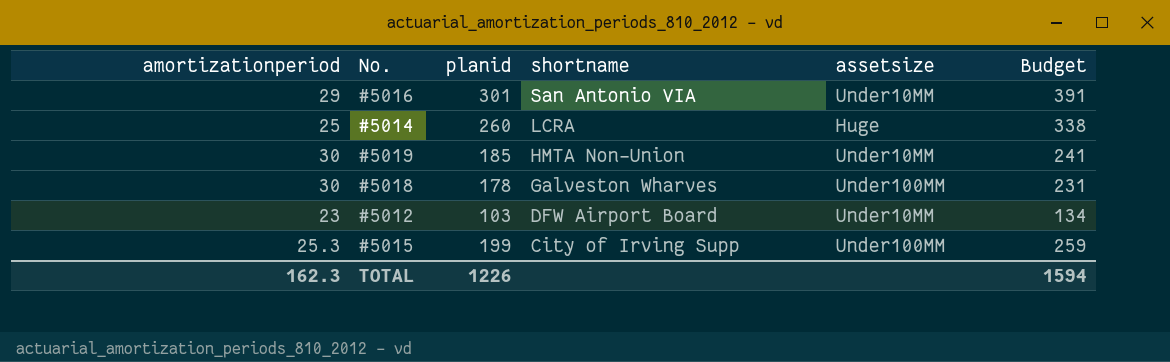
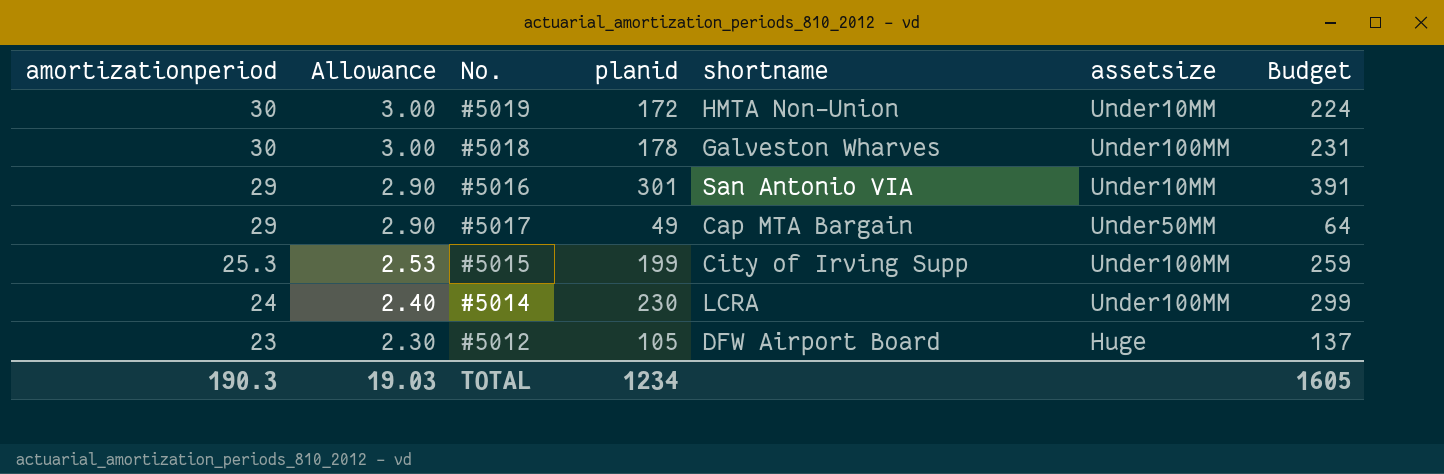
row order: shortname descending -> amortizationperiod descending
column Allowance | formula: none -> [amortizationperiod] * 0.1
#5019 | planid: 185 -> 172
#5019 | Budget: 241 -> 224
row #5017: none -> 29 | 2.90 | 49 | Cap MTA Bargain | Under50MM | 64
#5014 | amortizationperiod: 25 -> 24
#5014 | planid: 260 -> 230
#5014 | assetsize: Huge -> Under100MM
#5014 | Budget: 338 -> 299
#5012 | planid: 103 -> 105
#5012 | assetsize: Under10MM -> Huge
#5012 | Budget: 134 -> 137
TOTAL | amortizationperiod: 162.3 -> 190.3
TOTAL | planid: 1226 -> 1234
TOTAL | Budget: 1594 -> 1605

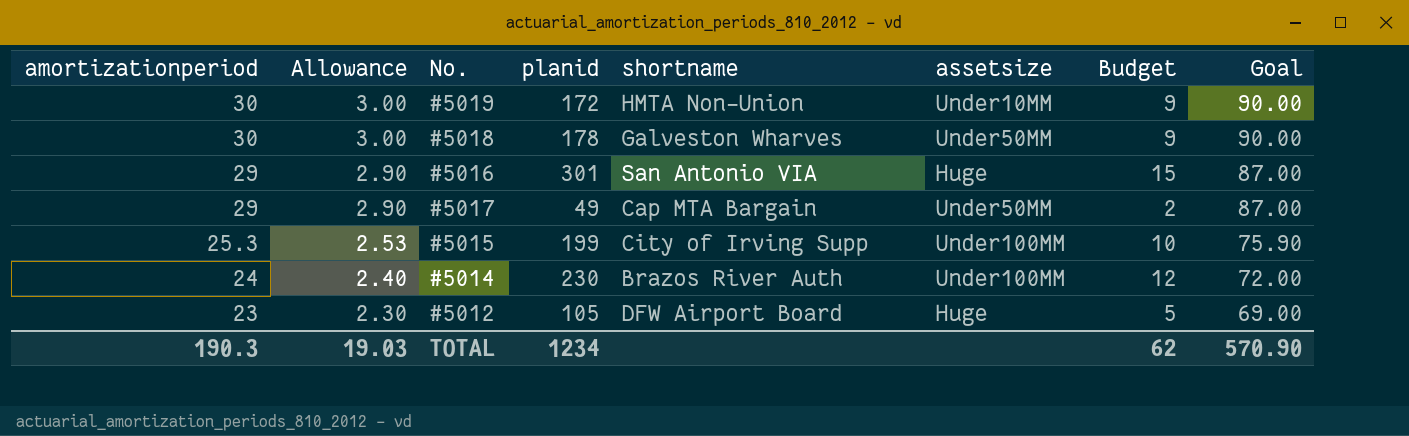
column Budget | formula: [planid] * 1.3 -> [planid] * 0.05
column Goal | formula: none -> [amortizationperiod] * 3
#5018 | assetsize: Under100MM -> Under50MM
#5016 | assetsize: Under10MM -> Huge
#5014 | shortname: LCRA -> Brazos River Auth
TOTAL | Budget: 1605 -> 62

